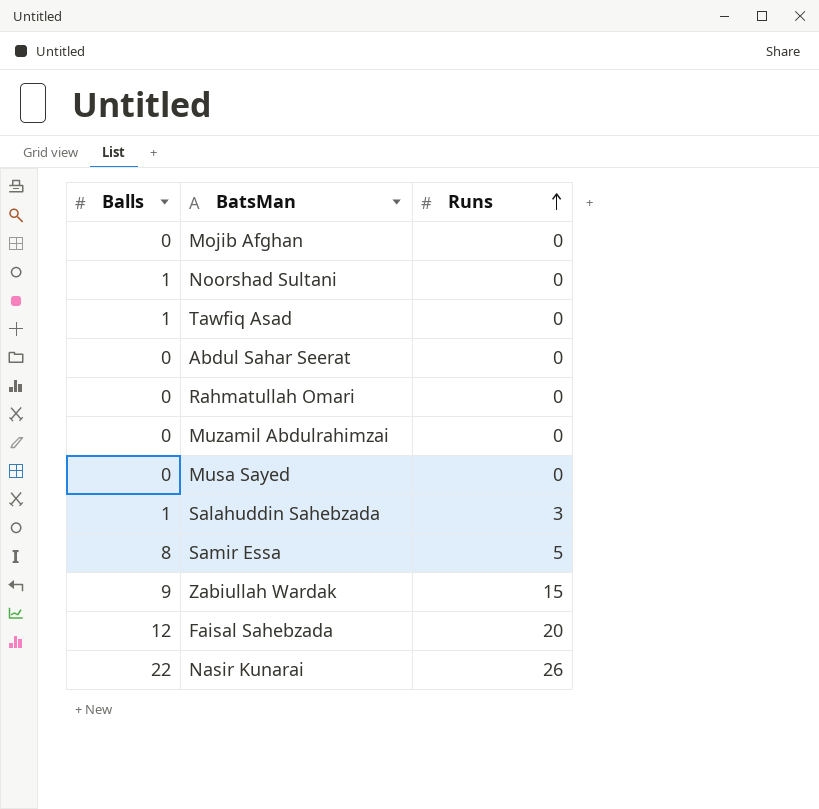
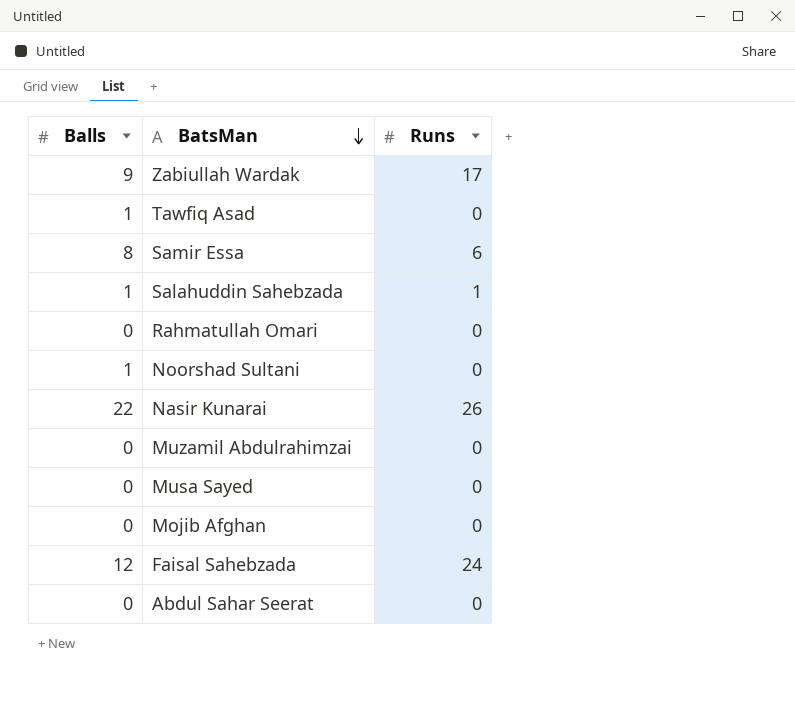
row order: Runs ascending -> BatsMan descending
Zabiullah Wardak | Runs: 15 -> 17
Samir Essa | Runs: 5 -> 6
Salahuddin Sahebzada | Runs: 3 -> 1
Faisal Sahebzada | Runs: 20 -> 24

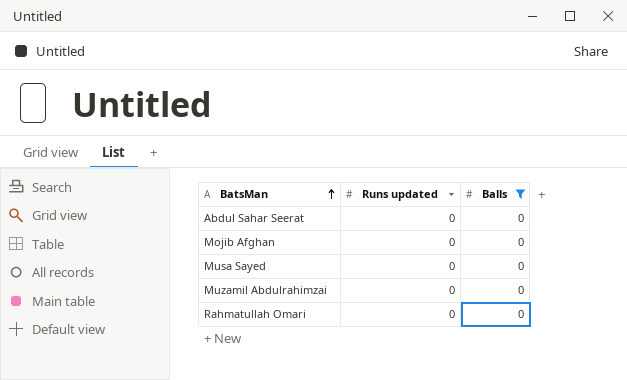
filter: none -> Balls = 0
row order: BatsMan descending -> BatsMan ascending
column name: Runs -> Runs updated
column Balls | position: 1 -> 3

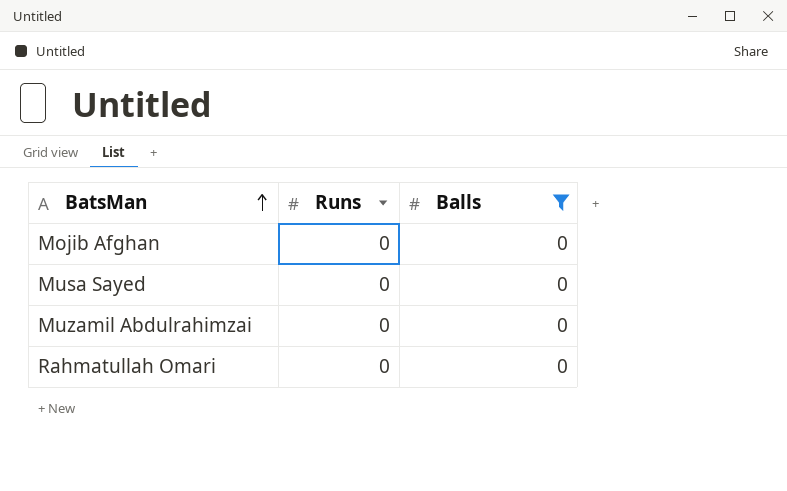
column name: Runs updated -> Runs
row Abdul Sahar Seerat: 0 | 0 -> none

